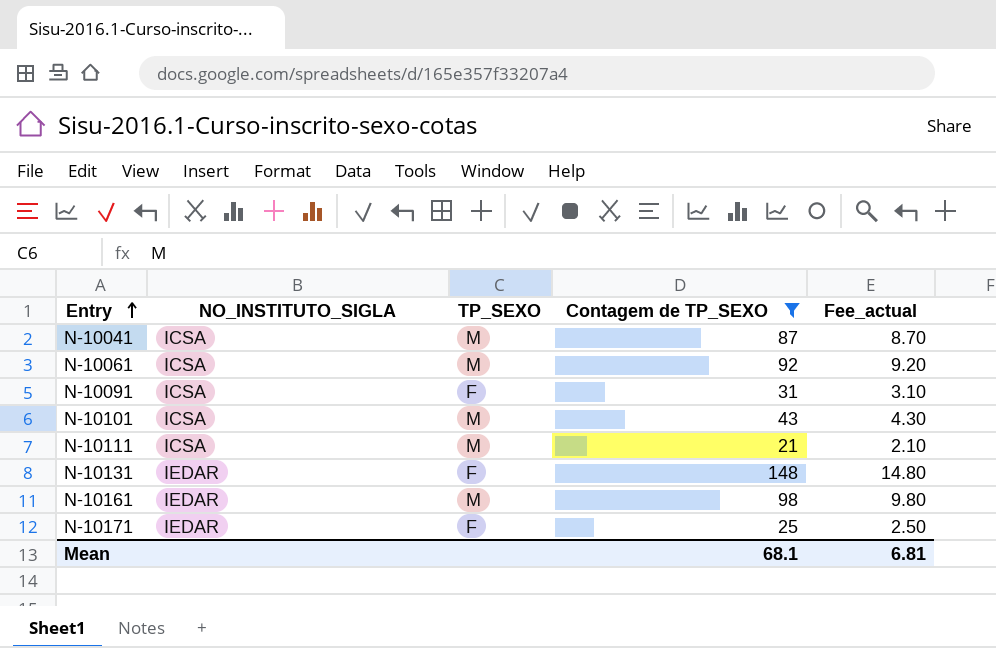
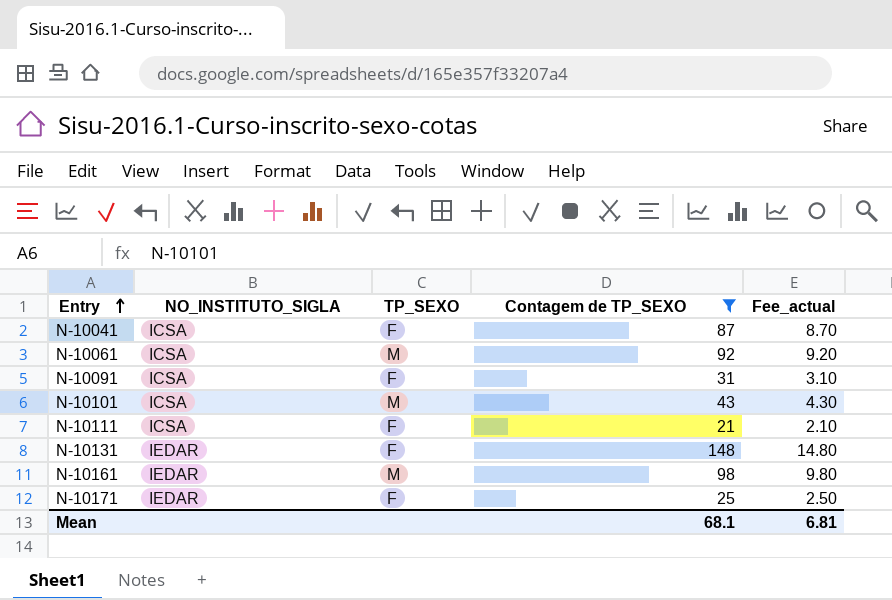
N-10041 | TP_SEXO: M -> F
N-10111 | TP_SEXO: M -> F

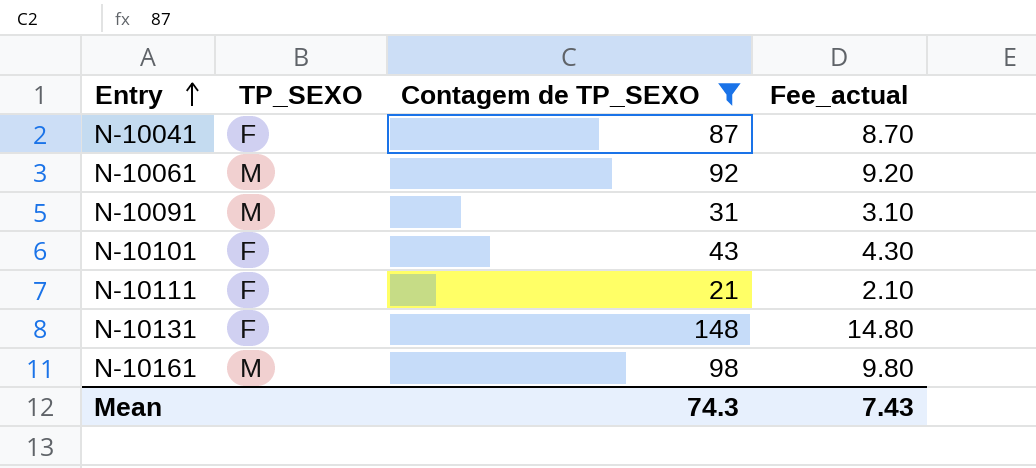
column NO_INSTITUTO_SIGLA | position: 2 -> none
row N-10171: IEDAR | F | 25 | 2.50 -> none
N-10091 | TP_SEXO: F -> M
N-10101 | TP_SEXO: M -> F
Mean | Contagem de TP_SEXO: 68.1 -> 74.3
Mean | Fee_actual: 6.81 -> 7.43

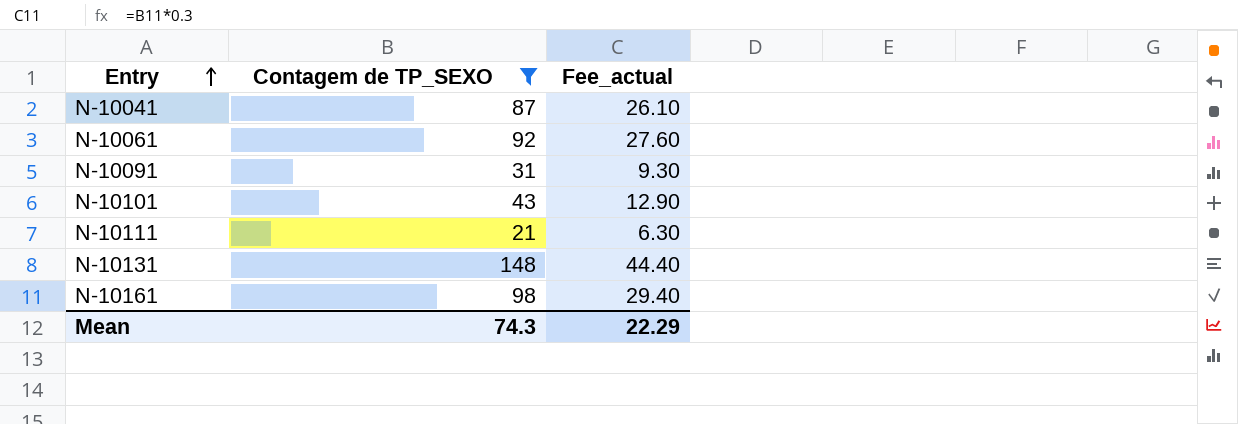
column TP_SEXO | position: 2 -> none
column Fee_actual | formula: [Contagem de TP_SEXO] * 0.1 -> [Contagem de TP_SEXO] * 0.3
Mean | Fee_actual: 7.43 -> 22.29

